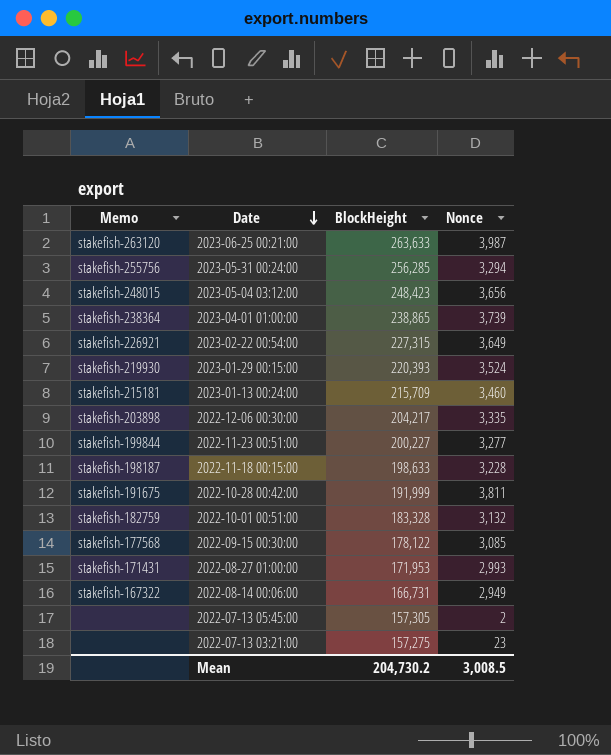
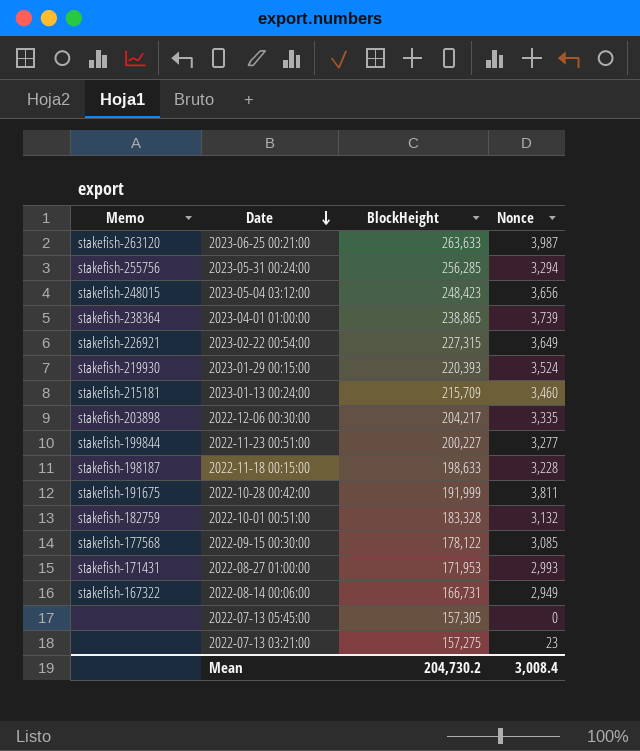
2022-07-13 05:45:00 | Nonce: 2 -> 0
Mean | Nonce: 3,008.5 -> 3,008.4

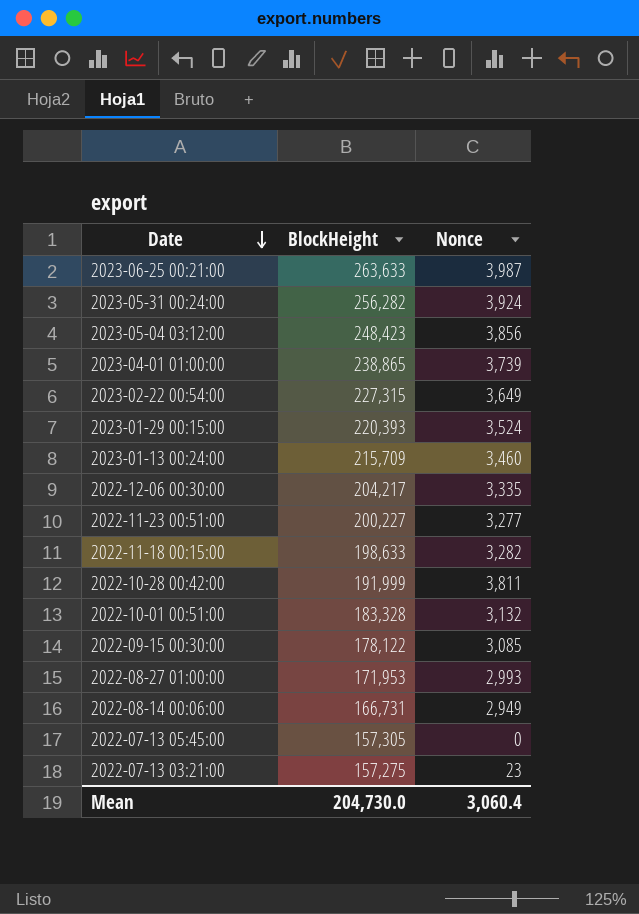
column Memo | position: 1 -> none
2023-05-31 00:24:00 | BlockHeight: 256,285 -> 256,282
2023-05-31 00:24:00 | Nonce: 3,294 -> 3,924
2023-05-04 03:12:00 | Nonce: 3,656 -> 3,856
2022-11-18 00:15:00 | Nonce: 3,228 -> 3,282
Mean | BlockHeight: 204,730.2 -> 204,730.0
Mean | Nonce: 3,008.4 -> 3,060.4

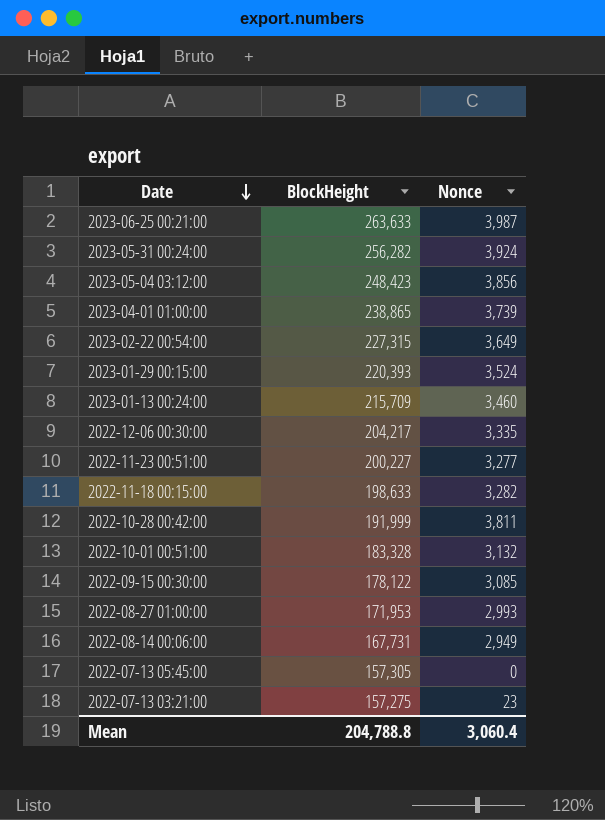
2022-08-14 00:06:00 | BlockHeight: 166,731 -> 167,731
Mean | BlockHeight: 204,730.0 -> 204,788.8

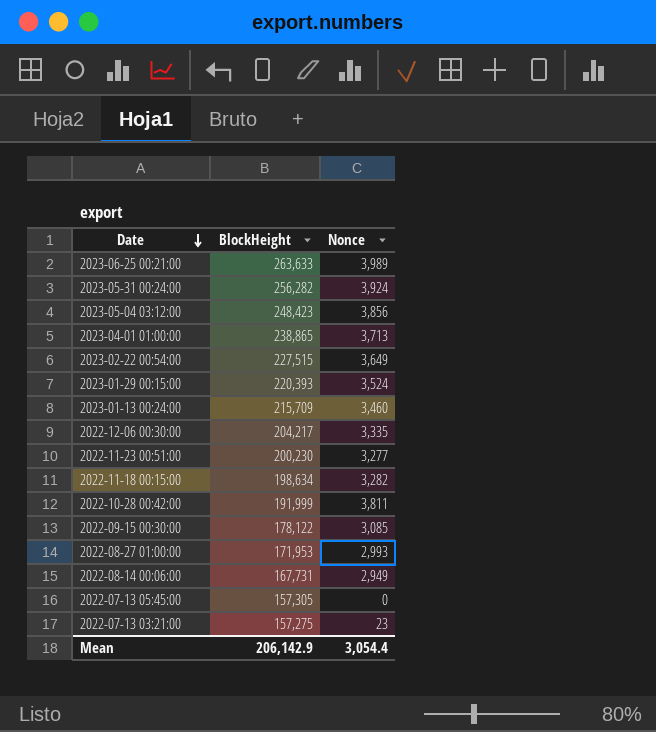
row 2022-10-01 00:51:00: 183,328 | 3,132 -> none
2023-06-25 00:21:00 | Nonce: 3,987 -> 3,989
2023-04-01 01:00:00 | Nonce: 3,739 -> 3,713
2023-02-22 00:54:00 | BlockHeight: 227,315 -> 227,515
2022-11-23 00:51:00 | BlockHeight: 200,227 -> 200,230
2022-11-18 00:15:00 | BlockHeight: 198,633 -> 198,634
Mean | BlockHeight: 204,788.8 -> 206,142.9
Mean | Nonce: 3,060.4 -> 3,054.4

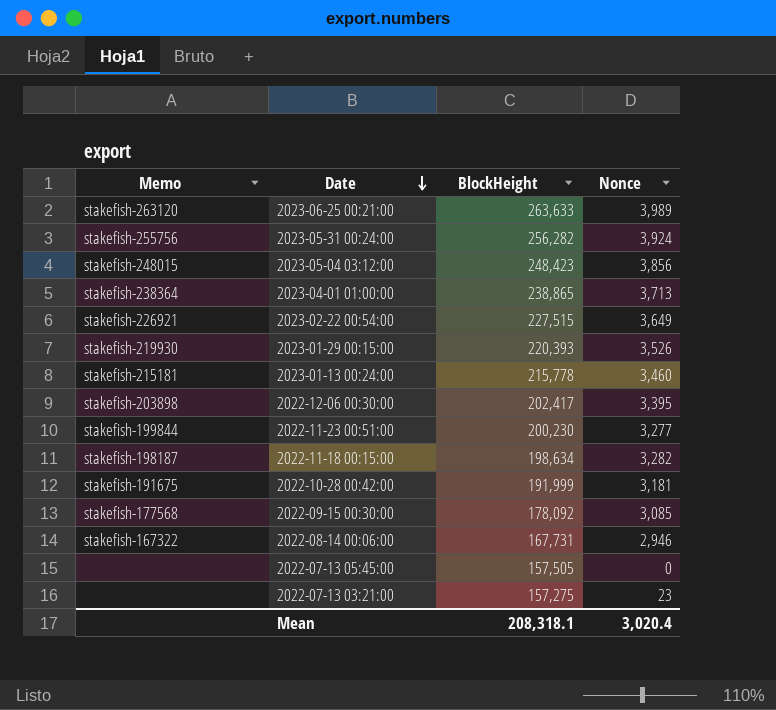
column Memo | position: none -> 1
row 2022-08-27 01:00:00: 171,953 | 2,993 -> none
2023-01-29 00:15:00 | Nonce: 3,524 -> 3,526
2023-01-13 00:24:00 | BlockHeight: 215,709 -> 215,778
2022-12-06 00:30:00 | BlockHeight: 204,217 -> 202,417
2022-12-06 00:30:00 | Nonce: 3,335 -> 3,395
2022-10-28 00:42:00 | Nonce: 3,811 -> 3,181
2022-09-15 00:30:00 | BlockHeight: 178,122 -> 178,092
2022-08-14 00:06:00 | Nonce: 2,949 -> 2,946
2022-07-13 05:45:00 | BlockHeight: 157,305 -> 157,505
Mean | BlockHeight: 206,142.9 -> 208,318.1
Mean | Nonce: 3,054.4 -> 3,020.4

